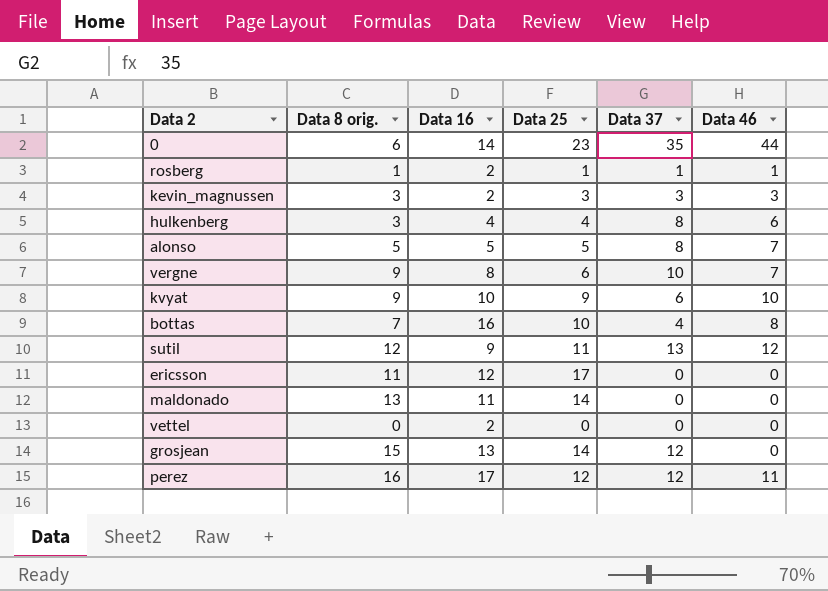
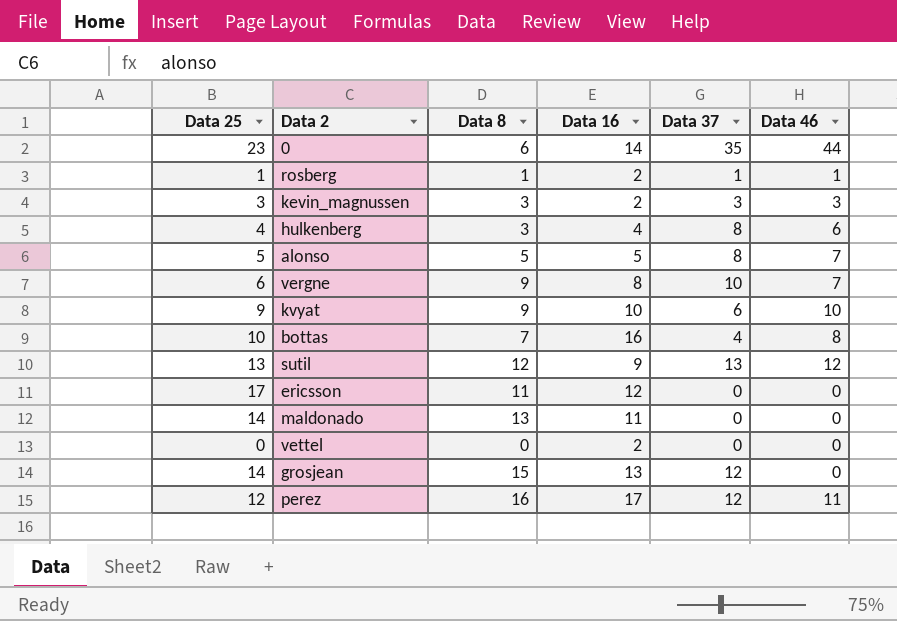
column Data 25 | position: 4 -> 1
column name: Data 8 orig. -> Data 8
sutil | Data 25: 11 -> 13

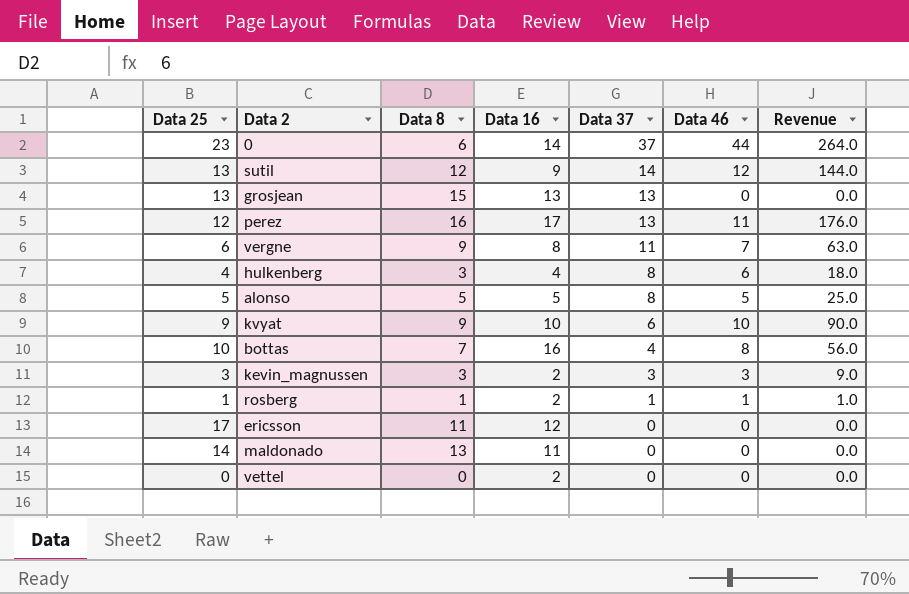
row order: none -> Data 37 descending
column Revenue | formula: none -> [Data 8] * [Data 46]
0 | Data 37: 35 -> 37
sutil | Data 37: 13 -> 14
grosjean | Data 25: 14 -> 13
grosjean | Data 37: 12 -> 13
perez | Data 37: 12 -> 13
vergne | Data 37: 10 -> 11
alonso | Data 46: 7 -> 5

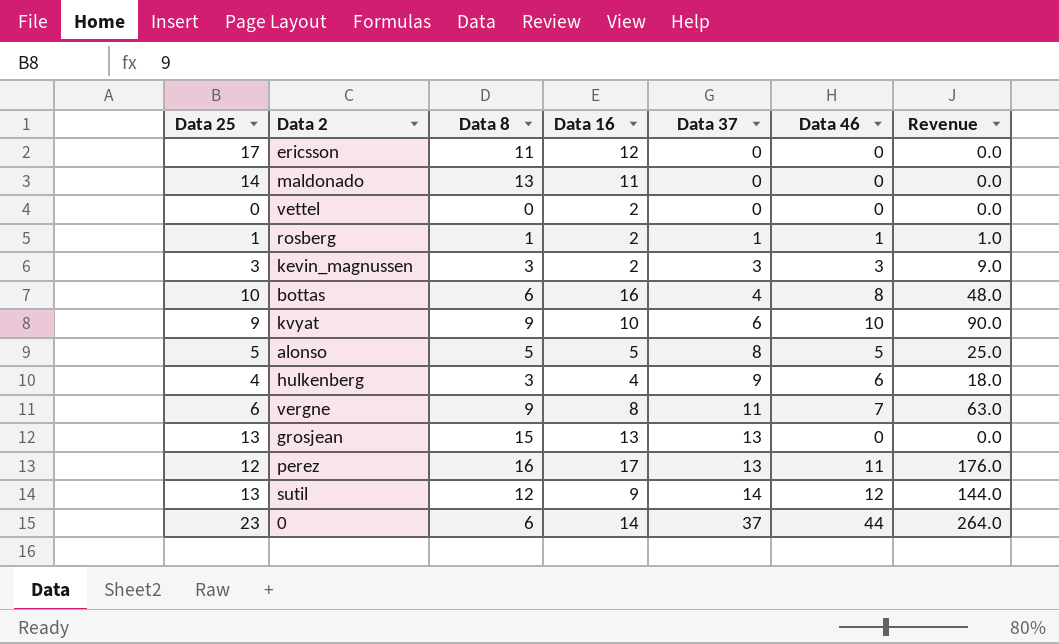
row order: Data 37 descending -> Data 37 ascending
bottas | Data 8: 7 -> 6
bottas | Revenue: 56.0 -> 48.0
hulkenberg | Data 37: 8 -> 9

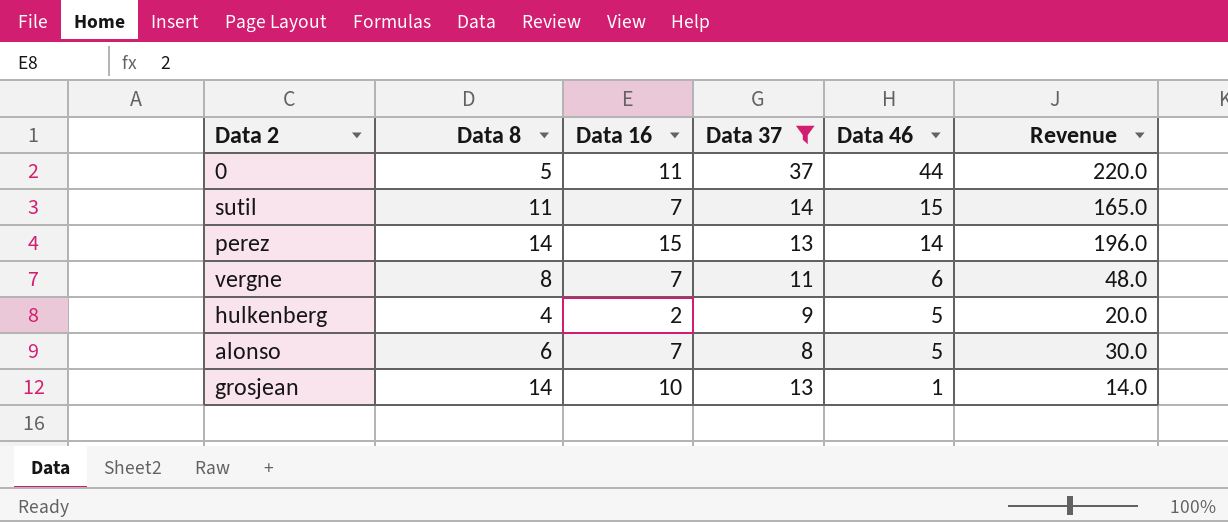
filter: none -> Data 37 >= 8
row order: Data 37 ascending -> Data 46 descending
column Data 25 | position: 1 -> none
0 | Data 8: 6 -> 5
0 | Data 16: 14 -> 11
0 | Revenue: 264.0 -> 220.0
sutil | Data 8: 12 -> 11
sutil | Data 16: 9 -> 7
sutil | Data 46: 12 -> 15
sutil | Revenue: 144.0 -> 165.0
perez | Data 8: 16 -> 14
perez | Data 16: 17 -> 15
perez | Data 46: 11 -> 14
perez | Revenue: 176.0 -> 196.0
vergne | Data 8: 9 -> 8
vergne | Data 16: 8 -> 7
vergne | Data 46: 7 -> 6
vergne | Revenue: 63.0 -> 48.0
hulkenberg | Data 8: 3 -> 4
hulkenberg | Data 16: 4 -> 2
hulkenberg | Data 46: 6 -> 5
hulkenberg | Revenue: 18.0 -> 20.0
alonso | Data 8: 5 -> 6
alonso | Data 16: 5 -> 7
alonso | Revenue: 25.0 -> 30.0
grosjean | Data 8: 15 -> 14
grosjean | Data 16: 13 -> 10
grosjean | Data 46: 0 -> 1
grosjean | Revenue: 0.0 -> 14.0

